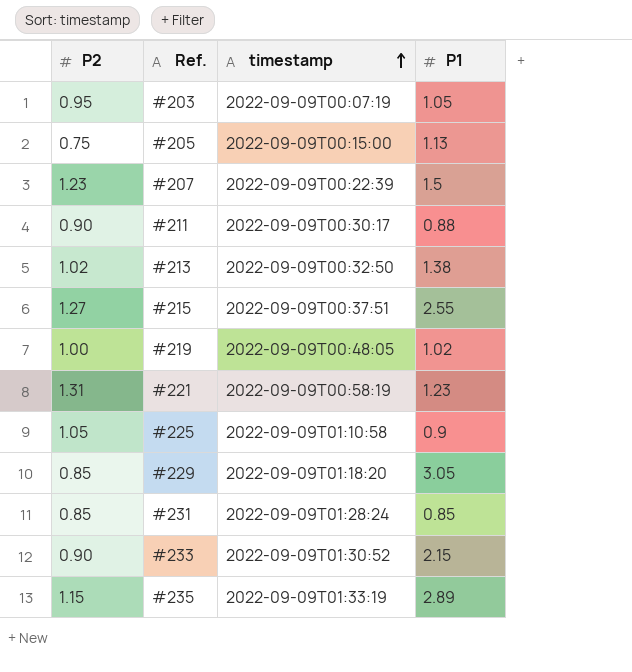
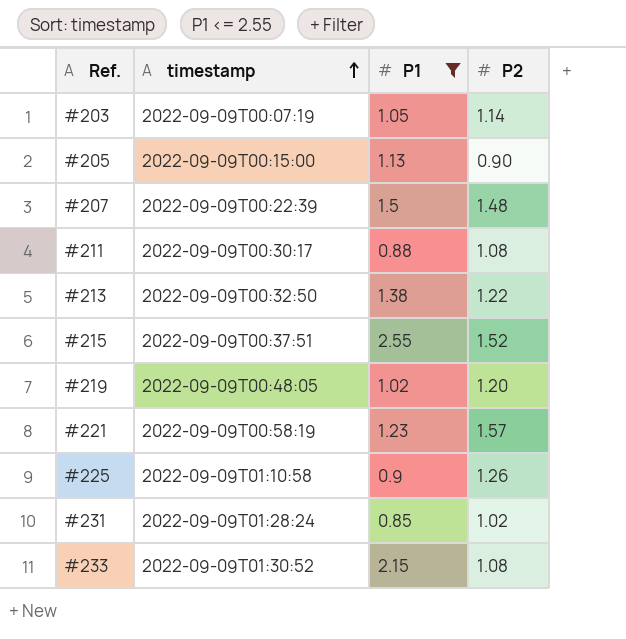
filter: none -> P1 <= 2.55
column P2 | position: 1 -> 4
#203 | P2: 0.95 -> 1.14
#205 | P2: 0.75 -> 0.90
#207 | P2: 1.23 -> 1.48
#211 | P2: 0.90 -> 1.08
#213 | P2: 1.02 -> 1.22
#215 | P2: 1.27 -> 1.52
#219 | P2: 1.00 -> 1.20
#221 | P2: 1.31 -> 1.57
#225 | P2: 1.05 -> 1.26
#231 | P2: 0.85 -> 1.02
#233 | P2: 0.90 -> 1.08

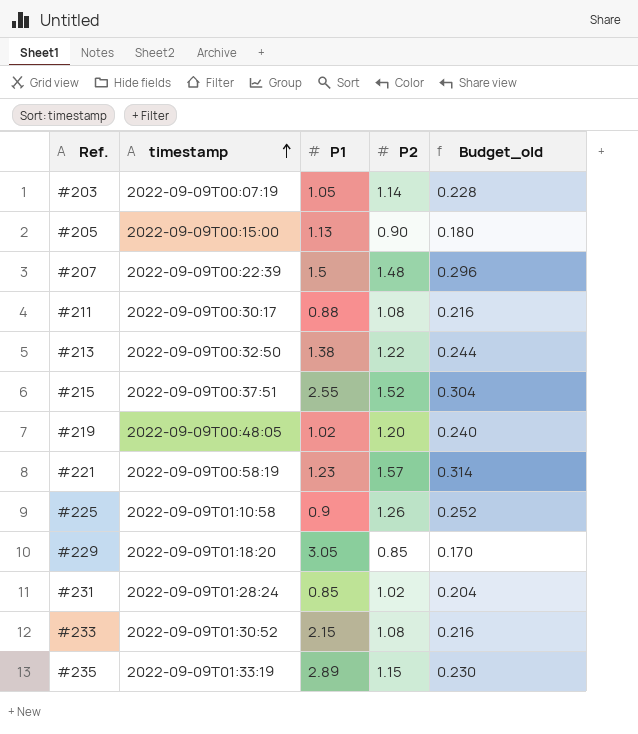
filter: P1 <= 2.55 -> none
column Budget_old | formula: none -> [P2] * 0.2

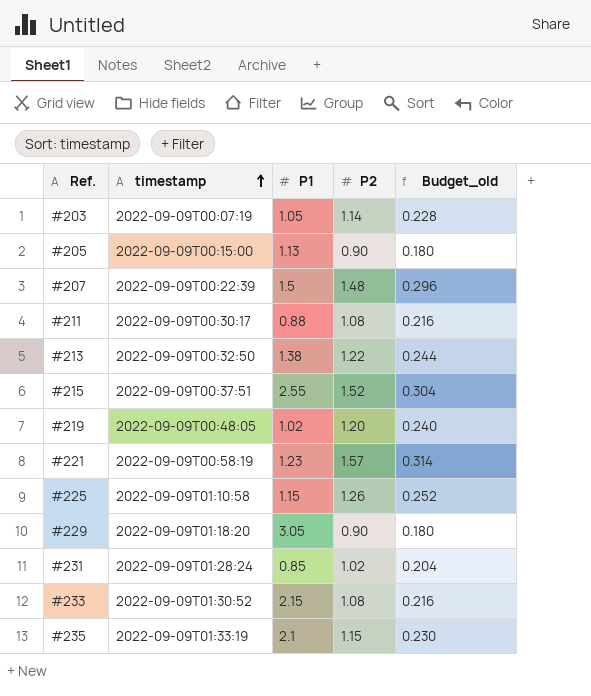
#225 | P1: 0.9 -> 1.15
#229 | P2: 0.85 -> 0.90
#229 | Budget_old: 0.170 -> 0.180
#235 | P1: 2.89 -> 2.1

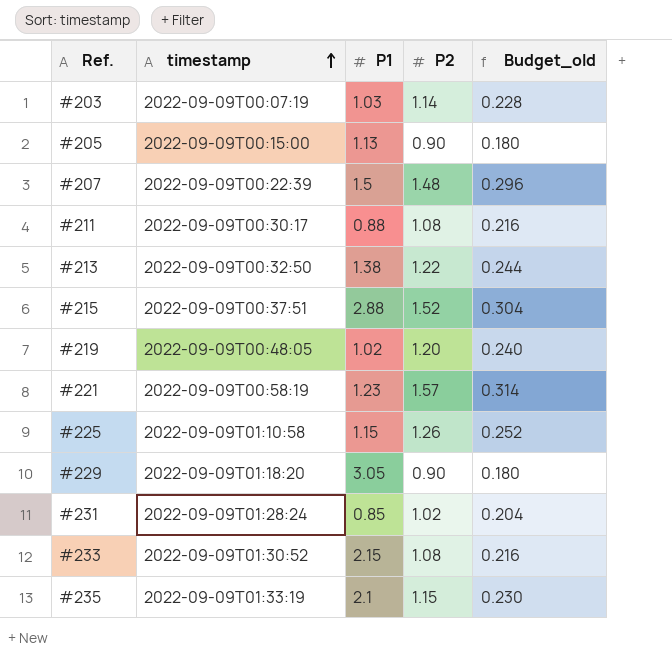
#203 | P1: 1.05 -> 1.03
#215 | P1: 2.55 -> 2.88

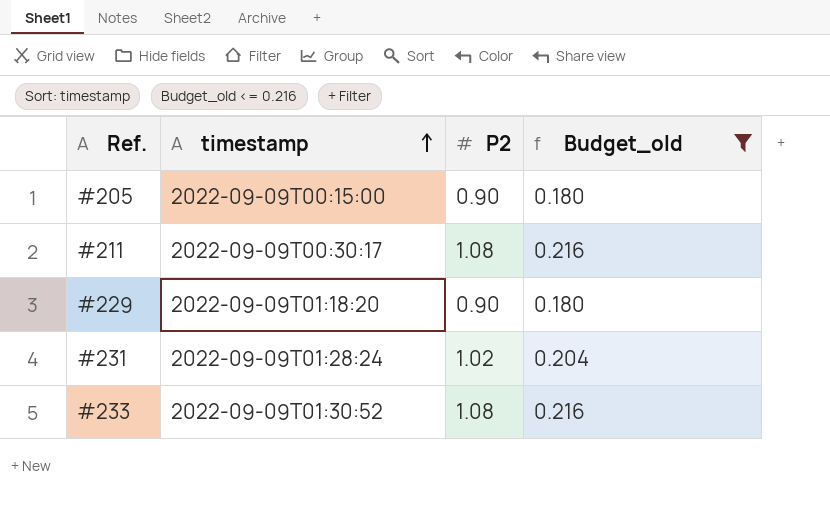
filter: none -> Budget_old <= 0.216
column P1 | position: 3 -> none

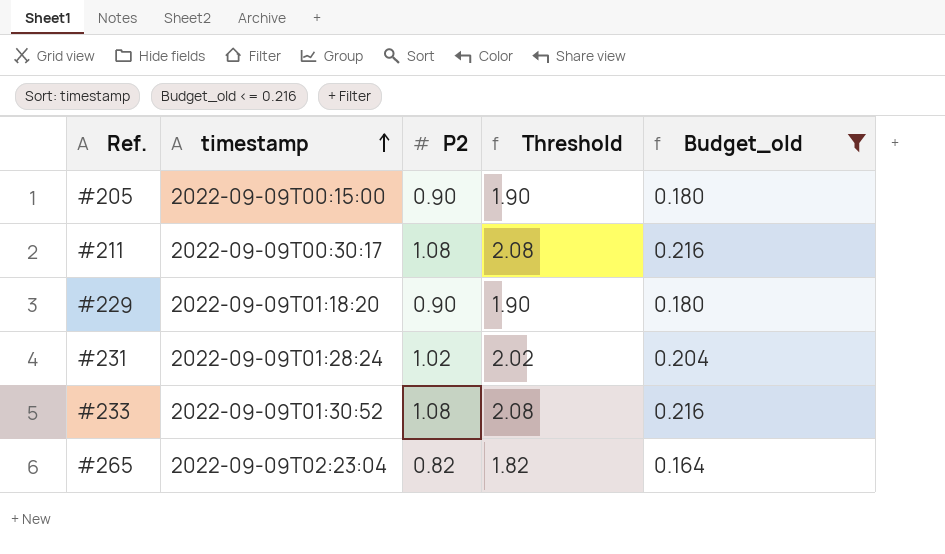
column Threshold | formula: none -> [P2] + 1
row #265: none -> 2022-09-09T02:23:04 | 0.82 | 1.82 | 0.164

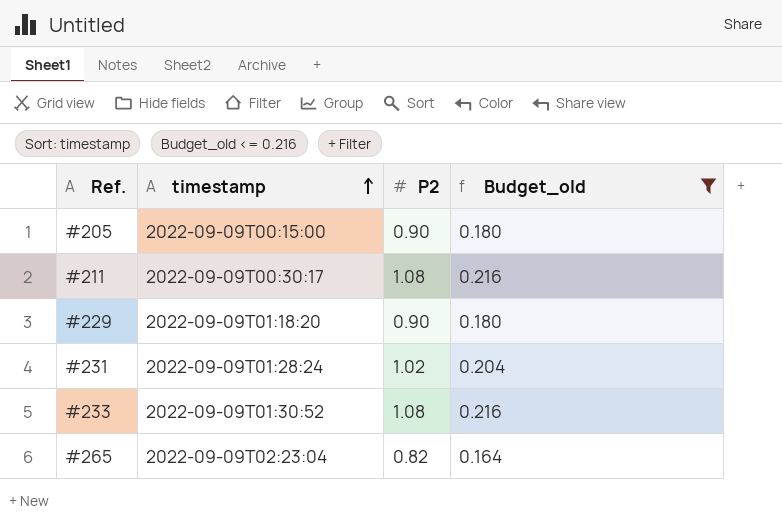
column Threshold | formula: [P2] + 1 -> none

